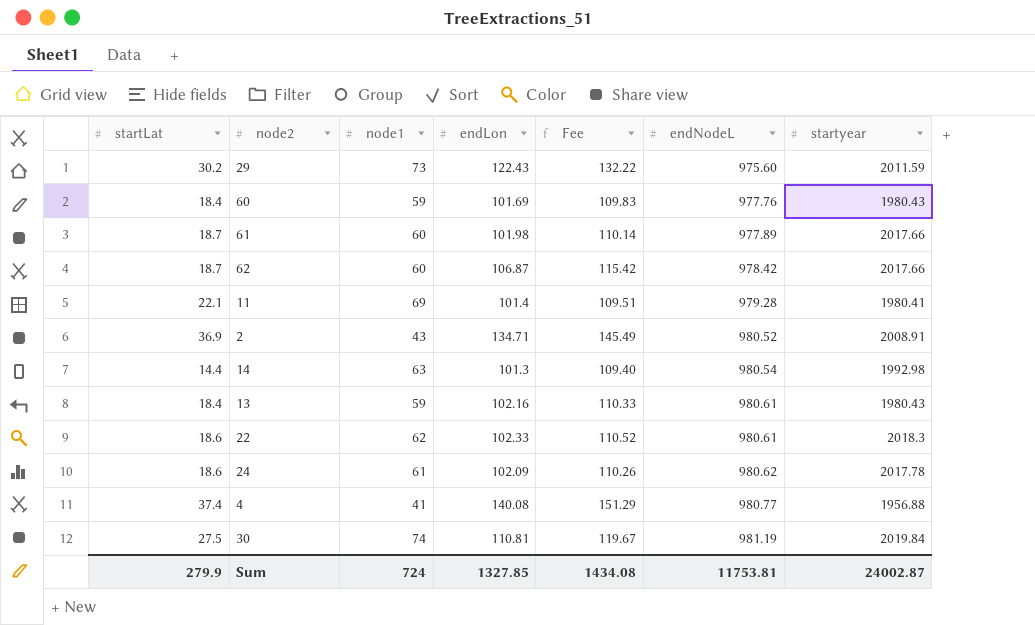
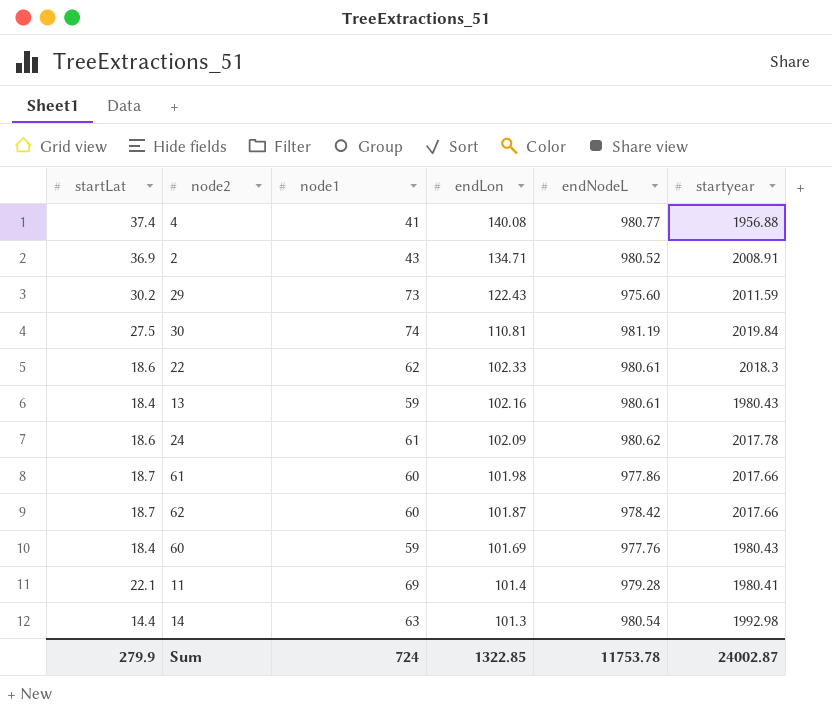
row order: endNodeL ascending -> endLon descending
column Fee | formula: [endLon] * 1.08 -> none
61 | endNodeL: 977.89 -> 977.86
62 | endLon: 106.87 -> 101.87
Sum | endLon: 1327.85 -> 1322.85
Sum | endNodeL: 11753.81 -> 11753.78

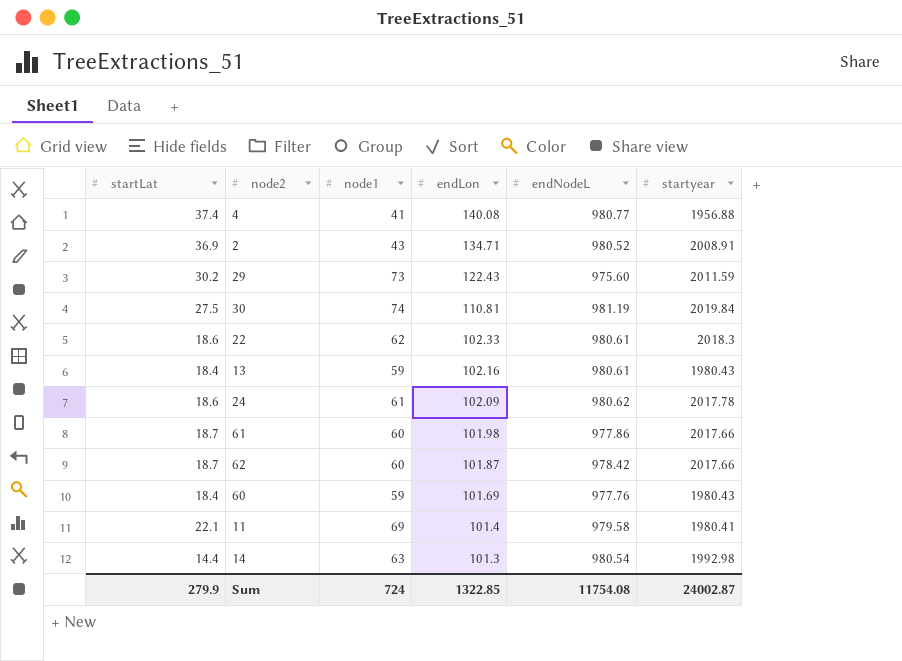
11 | endNodeL: 979.28 -> 979.58
Sum | endNodeL: 11753.78 -> 11754.08

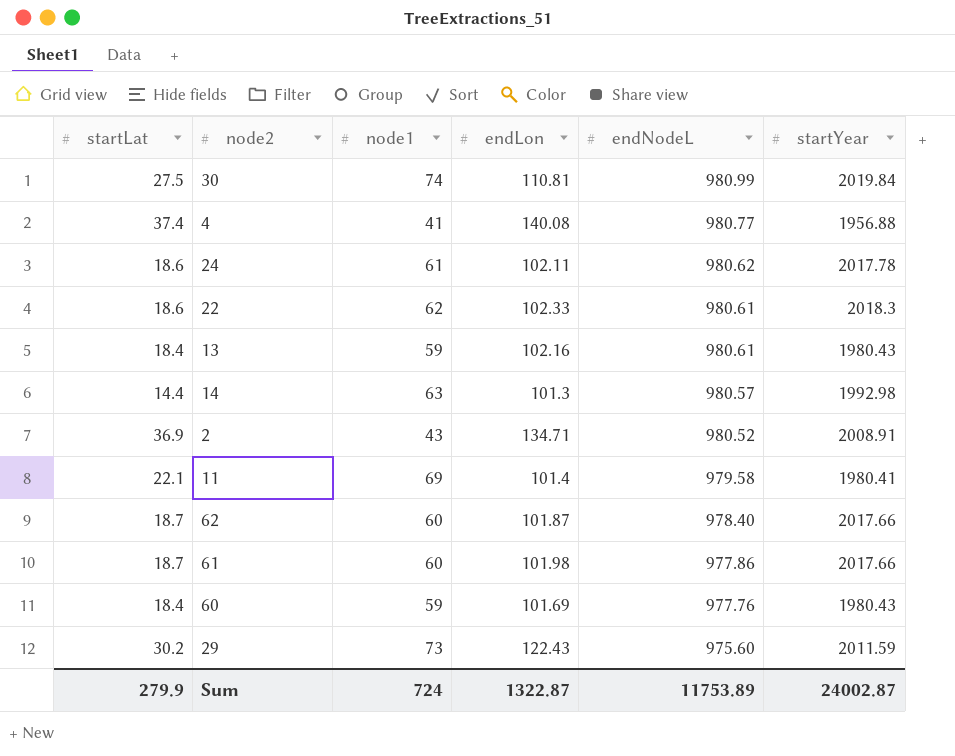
row order: endLon descending -> endNodeL descending
column name: startyear -> startYear
30 | endNodeL: 981.19 -> 980.99
24 | endLon: 102.09 -> 102.11
14 | endNodeL: 980.54 -> 980.57
62 | endNodeL: 978.42 -> 978.40
Sum | endLon: 1322.85 -> 1322.87
Sum | endNodeL: 11754.08 -> 11753.89

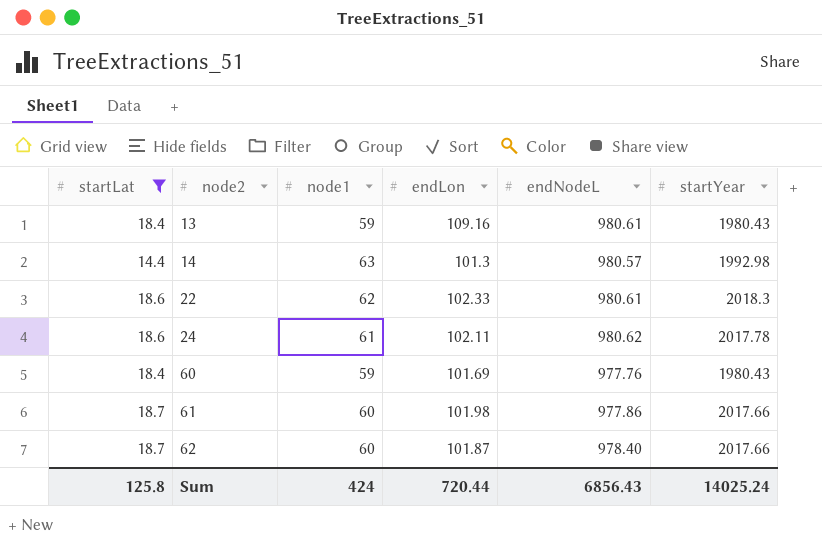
filter: none -> startLat <= 18.7
row order: endNodeL descending -> node2 ascending
13 | endLon: 102.16 -> 109.16
Sum | startLat: 279.9 -> 125.8
Sum | node1: 724 -> 424
Sum | endLon: 1322.87 -> 720.44
Sum | endNodeL: 11753.89 -> 6856.43
Sum | startYear: 24002.87 -> 14025.24

